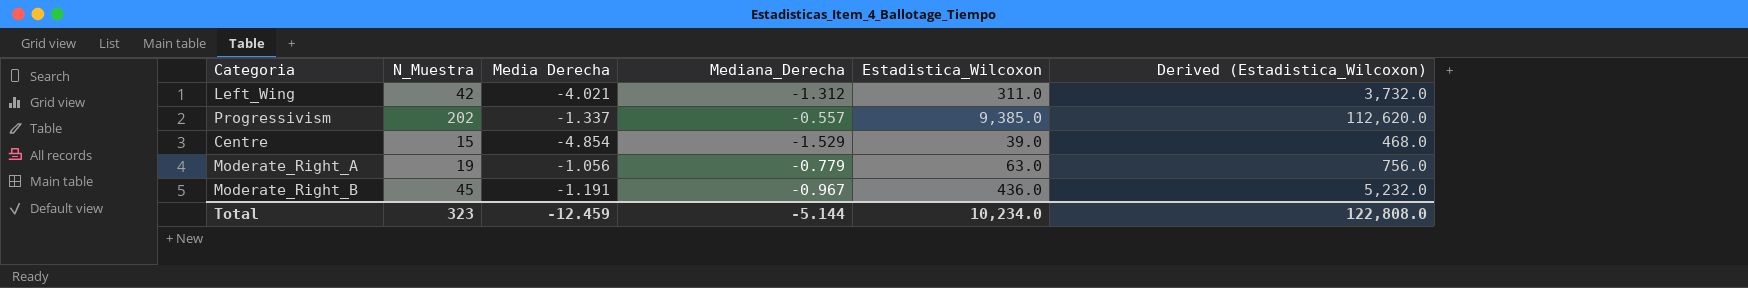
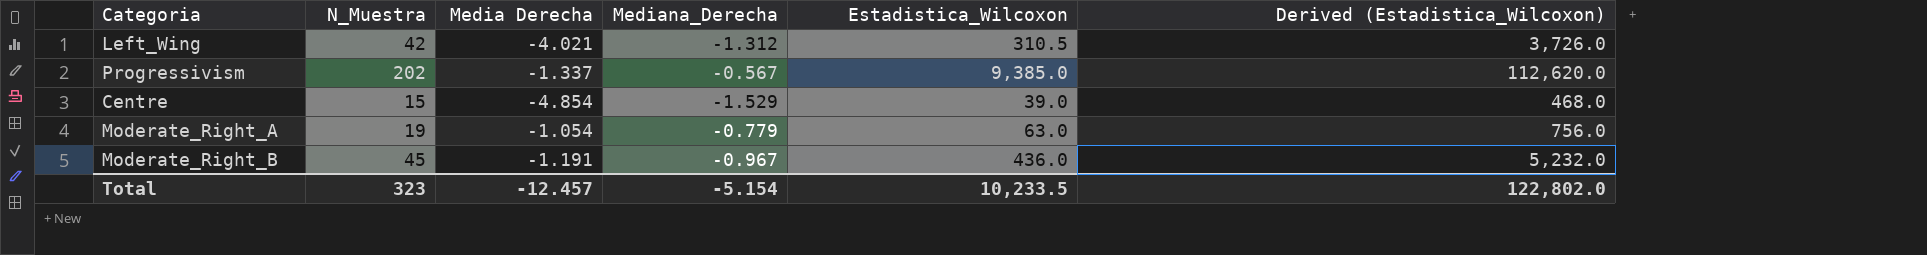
Left_Wing | Estadistica_Wilcoxon: 311.0 -> 310.5
Left_Wing | Derived (Estadistica_Wilcoxon): 3,732.0 -> 3,726.0
Progressivism | Mediana_Derecha: -0.557 -> -0.567
Moderate_Right_A | Media Derecha: -1.056 -> -1.054
Total | Media Derecha: -12.459 -> -12.457
Total | Mediana_Derecha: -5.144 -> -5.154
Total | Estadistica_Wilcoxon: 10,234.0 -> 10,233.5
Total | Derived (Estadistica_Wilcoxon): 122,808.0 -> 122,802.0

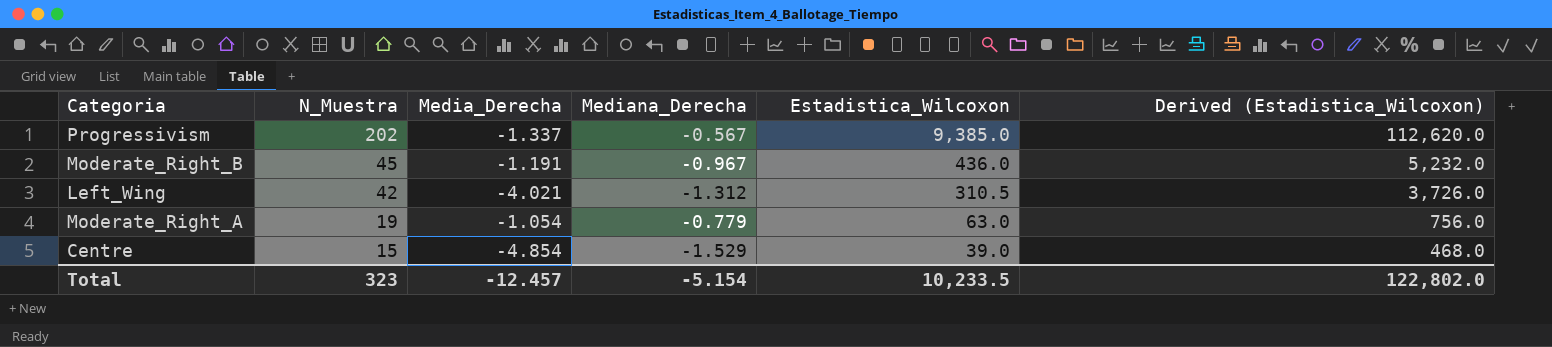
row order: none -> N_Muestra descending
column name: Media Derecha -> Media_Derecha

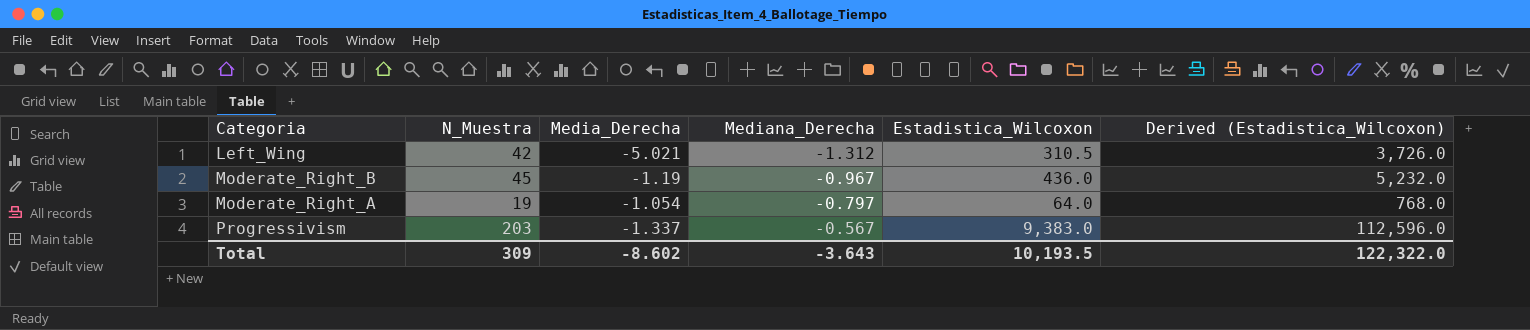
row order: N_Muestra descending -> Mediana_Derecha ascending
row Centre: 15 | -4.854 | -1.529 | 39.0 | 468.0 -> none
Left_Wing | Media_Derecha: -4.021 -> -5.021
Moderate_Right_B | Media_Derecha: -1.191 -> -1.19
Moderate_Right_A | Mediana_Derecha: -0.779 -> -0.797
Moderate_Right_A | Estadistica_Wilcoxon: 63.0 -> 64.0
Moderate_Right_A | Derived (Estadistica_Wilcoxon): 756.0 -> 768.0
Progressivism | N_Muestra: 202 -> 203
Progressivism | Estadistica_Wilcoxon: 9,385.0 -> 9,383.0
Progressivism | Derived (Estadistica_Wilcoxon): 112,620.0 -> 112,596.0
Total | N_Muestra: 323 -> 309
Total | Media_Derecha: -12.457 -> -8.602
Total | Mediana_Derecha: -5.154 -> -3.643
Total | Estadistica_Wilcoxon: 10,233.5 -> 10,193.5
Total | Derived (Estadistica_Wilcoxon): 122,802.0 -> 122,322.0

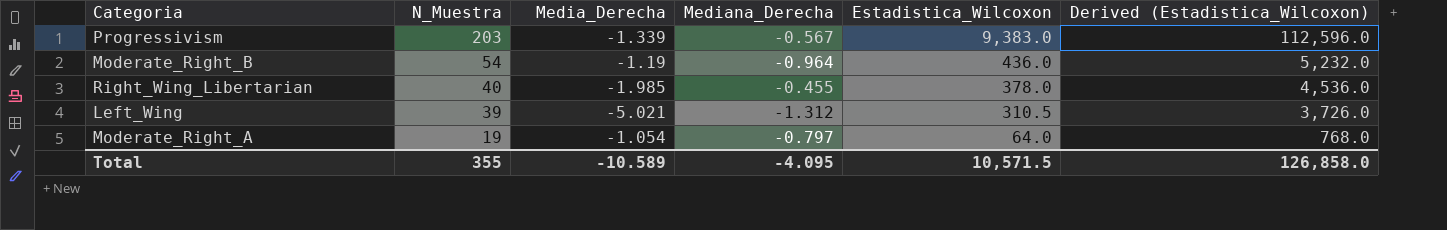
row order: Mediana_Derecha ascending -> N_Muestra descending
Progressivism | Media_Derecha: -1.337 -> -1.339
Moderate_Right_B | N_Muestra: 45 -> 54
Moderate_Right_B | Mediana_Derecha: -0.967 -> -0.964
row Right_Wing_Libertarian: none -> 40 | -1.985 | -0.455 | 378.0 | 4,536.0
Left_Wing | N_Muestra: 42 -> 39
Total | N_Muestra: 309 -> 355
Total | Media_Derecha: -8.602 -> -10.589
Total | Mediana_Derecha: -3.643 -> -4.095
Total | Estadistica_Wilcoxon: 10,193.5 -> 10,571.5
Total | Derived (Estadistica_Wilcoxon): 122,322.0 -> 126,858.0

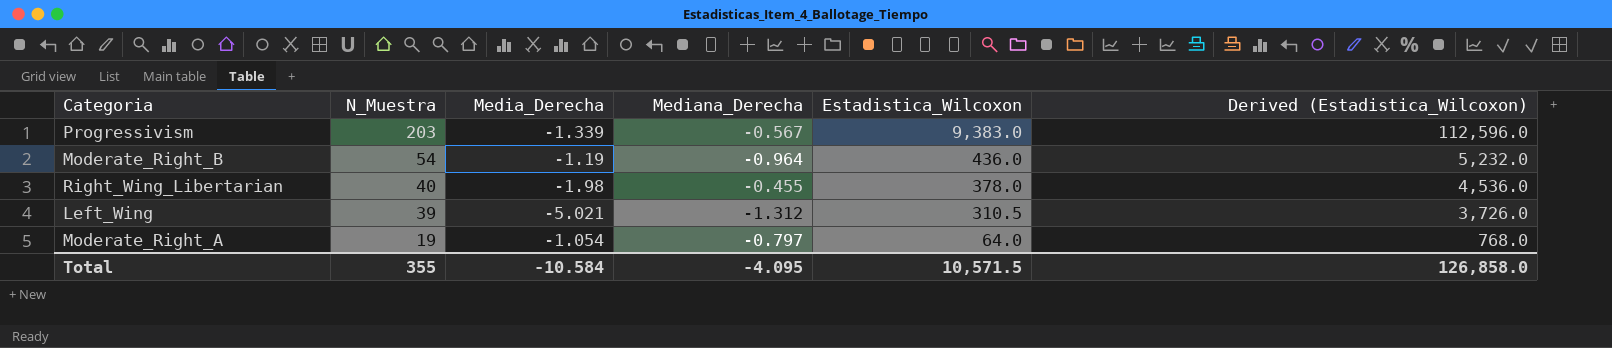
Right_Wing_Libertarian | Media_Derecha: -1.985 -> -1.98
Total | Media_Derecha: -10.589 -> -10.584

